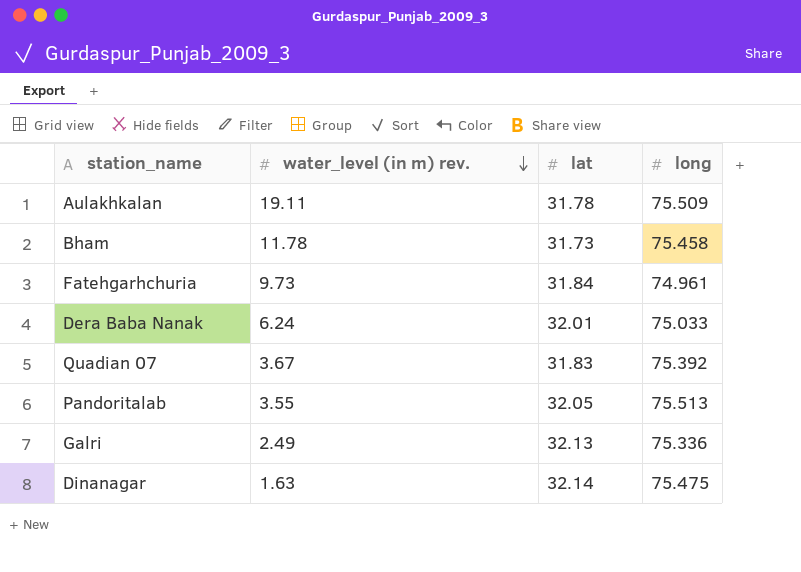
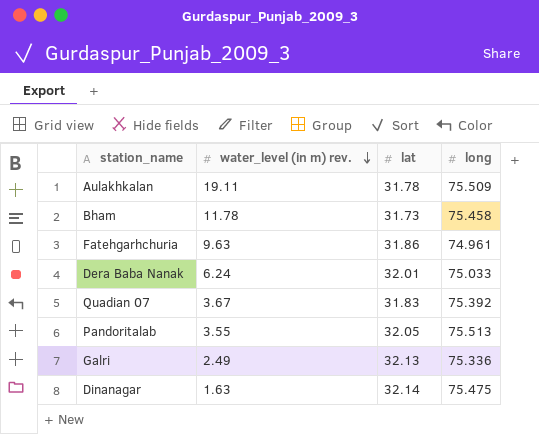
Fatehgarhchuria | water_level (in m) rev.: 9.73 -> 9.63
Fatehgarhchuria | lat: 31.84 -> 31.86

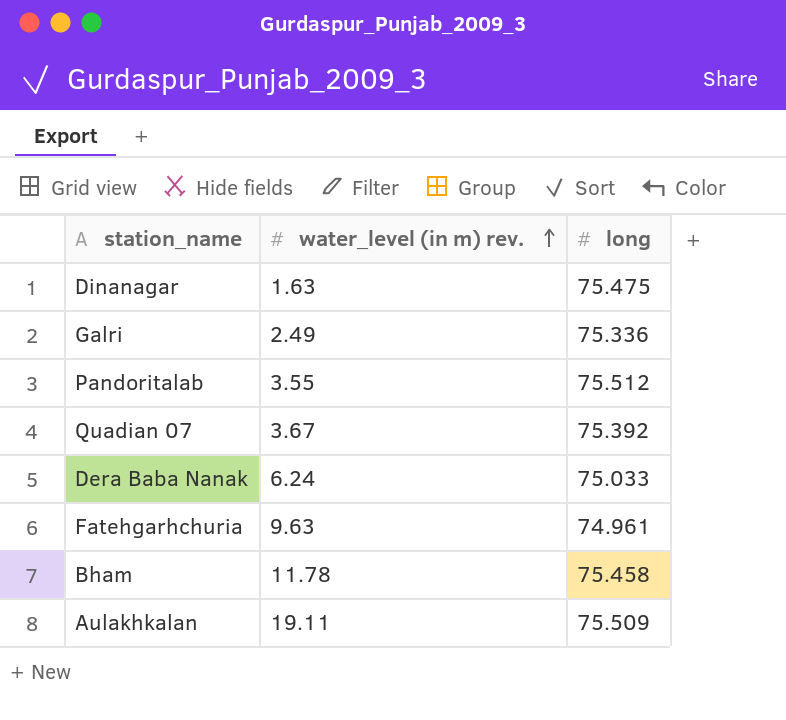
row order: water_level (in m) rev. descending -> water_level (in m) rev. ascending
column lat | position: 3 -> none
Pandoritalab | long: 75.513 -> 75.512

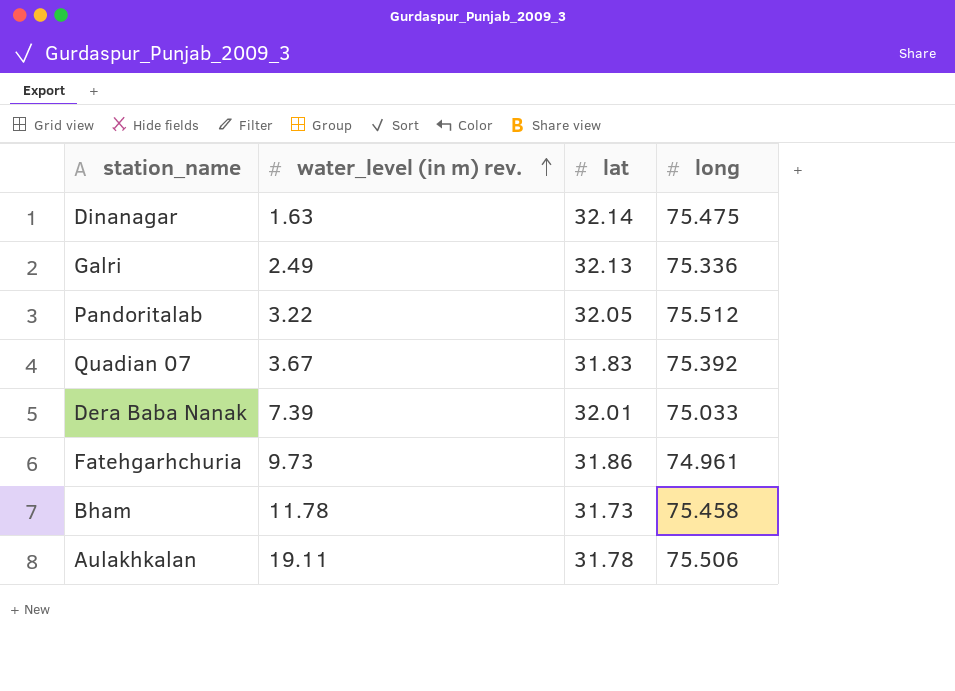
column lat | position: none -> 3
Pandoritalab | water_level (in m) rev.: 3.55 -> 3.22
Dera Baba Nanak | water_level (in m) rev.: 6.24 -> 7.39
Fatehgarhchuria | water_level (in m) rev.: 9.63 -> 9.73
Aulakhkalan | long: 75.509 -> 75.506

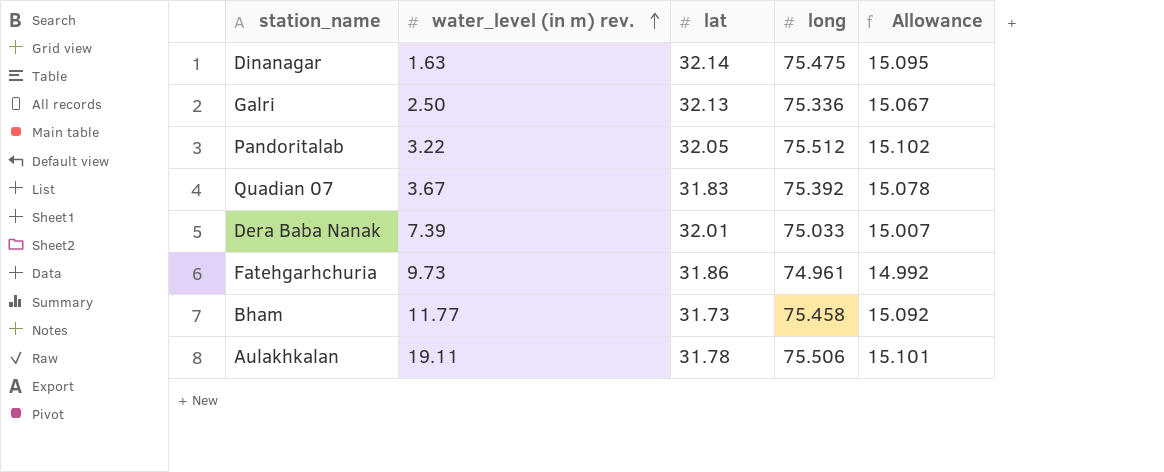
column Allowance | formula: none -> [long] * 0.2
Galri | water_level (in m) rev.: 2.49 -> 2.50
Bham | water_level (in m) rev.: 11.78 -> 11.77

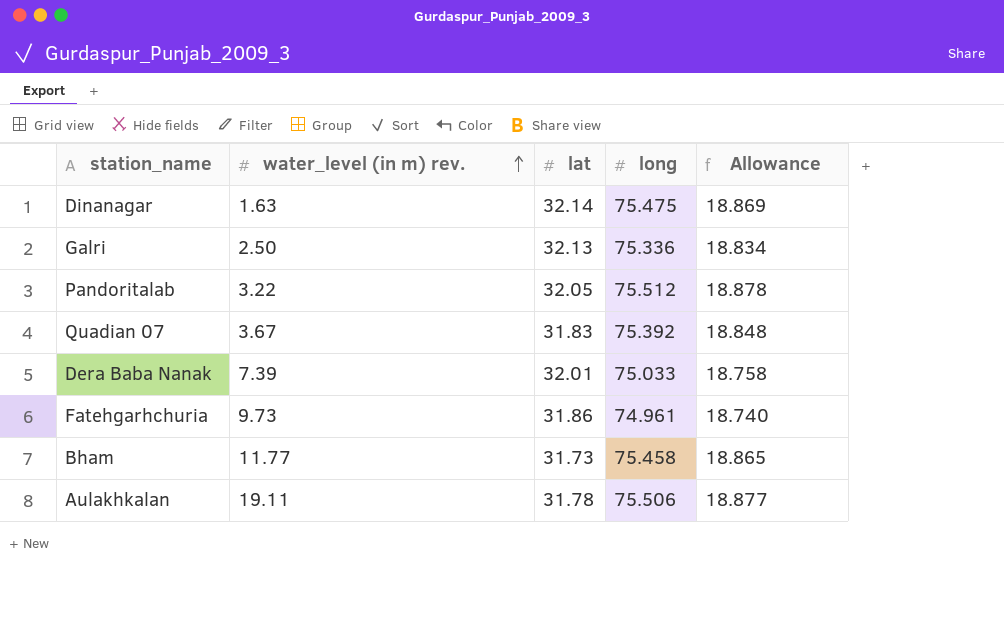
column Allowance | formula: [long] * 0.2 -> [long] * 0.25

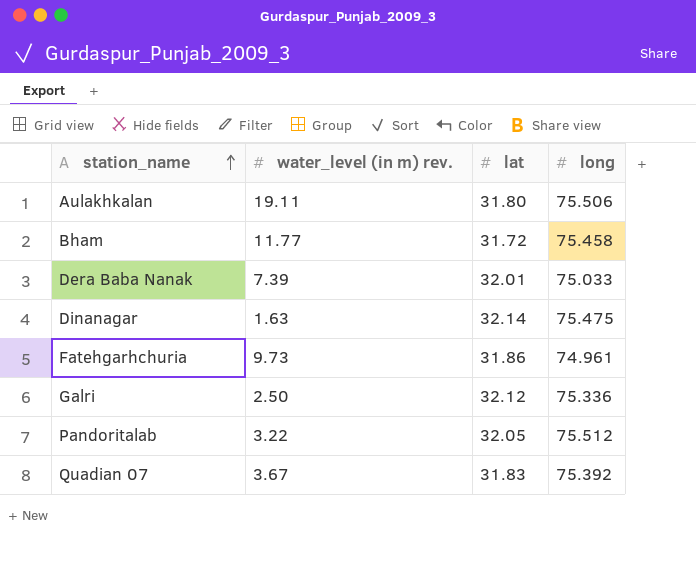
row order: water_level (in m) rev. ascending -> station_name ascending
column Allowance | formula: [long] * 0.25 -> none
Aulakhkalan | lat: 31.78 -> 31.80
Bham | lat: 31.73 -> 31.72
Galri | lat: 32.13 -> 32.12

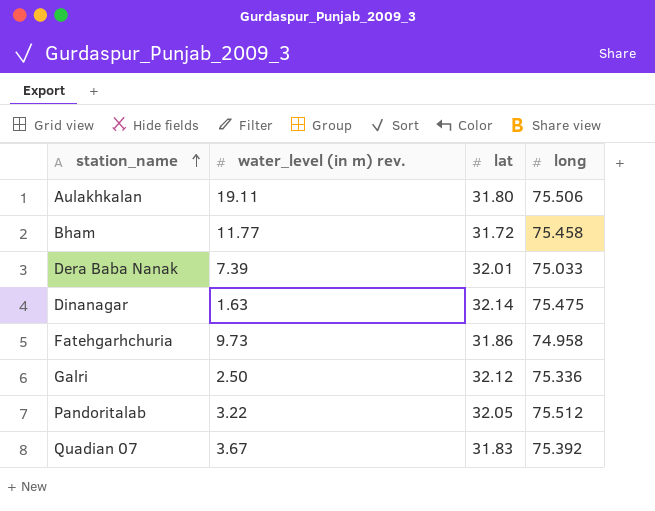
Fatehgarhchuria | long: 74.961 -> 74.958

